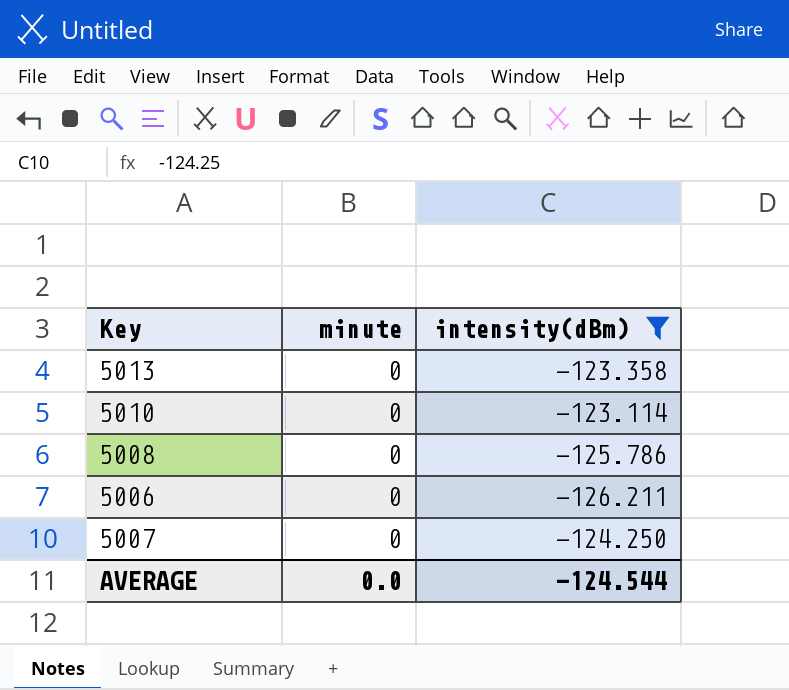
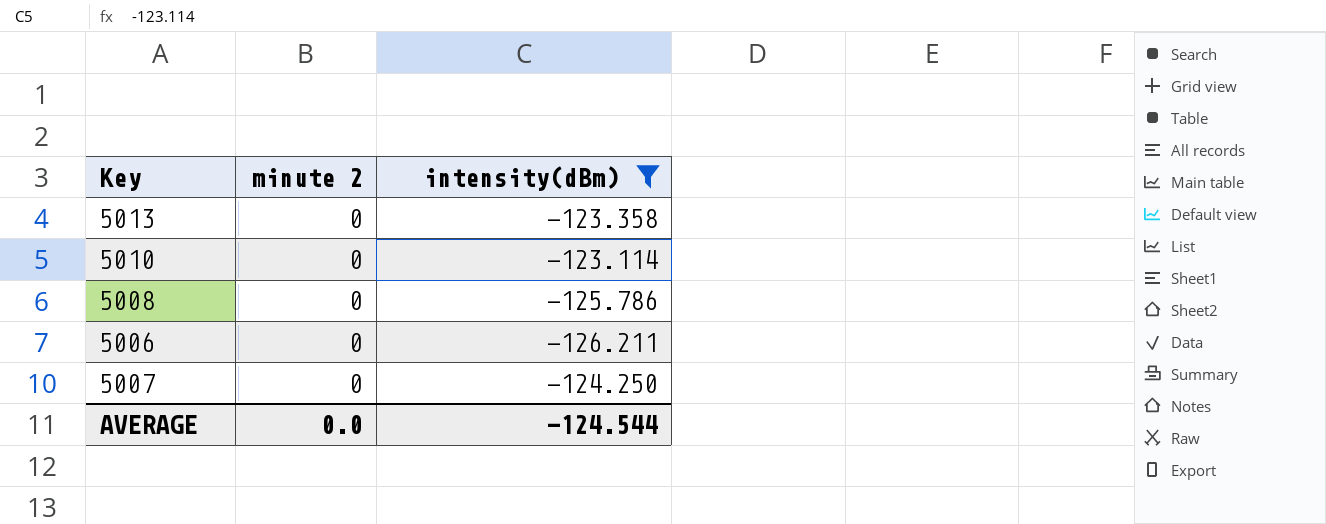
column name: minute -> minute 2

